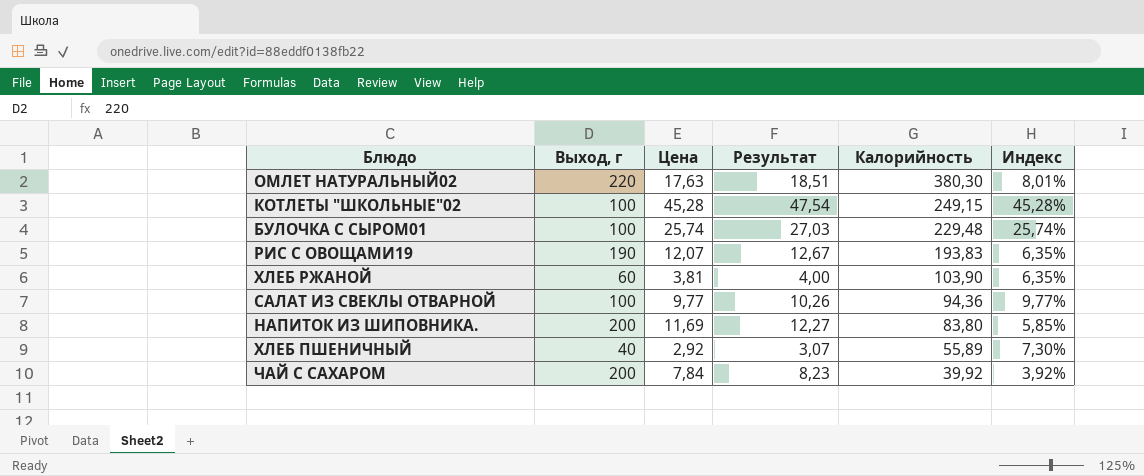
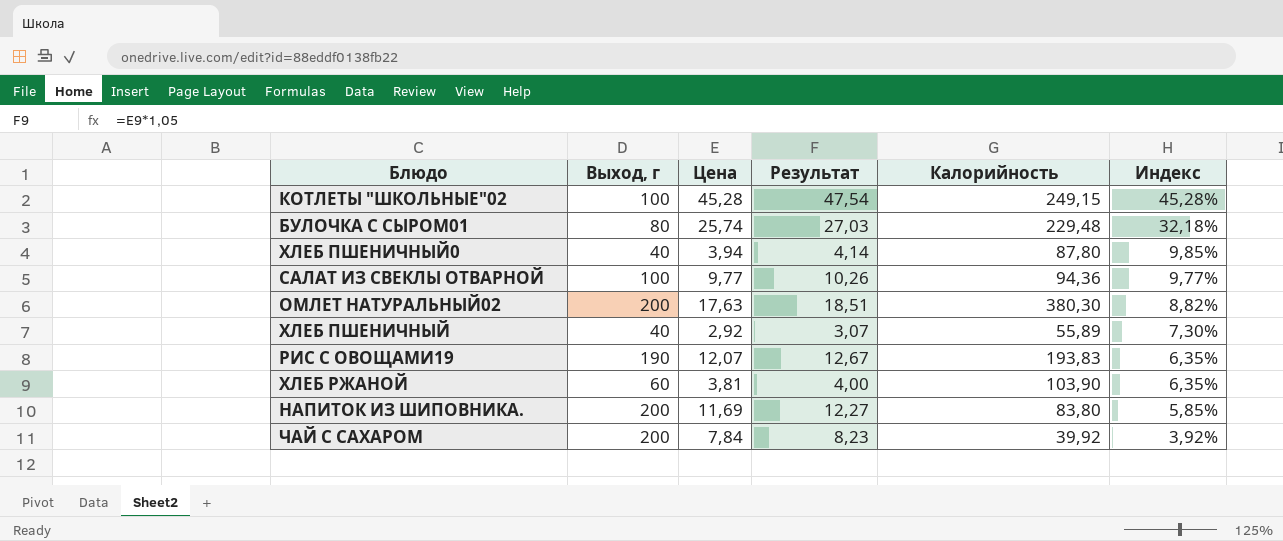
row order: Калорийность descending -> Индекс descending
БУЛОЧКА С СЫРОМ01 | Выход, г: 100 -> 80
БУЛОЧКА С СЫРОМ01 | Индекс: 25,74% -> 32,18%
row ХЛЕБ ПШЕНИЧНЫЙ0: none -> 40 | 3,94 | 4,14 | 87,80 | 9,85%
ОМЛЕТ НАТУРАЛЬНЫЙ02 | Выход, г: 220 -> 200
ОМЛЕТ НАТУРАЛЬНЫЙ02 | Индекс: 8,01% -> 8,82%

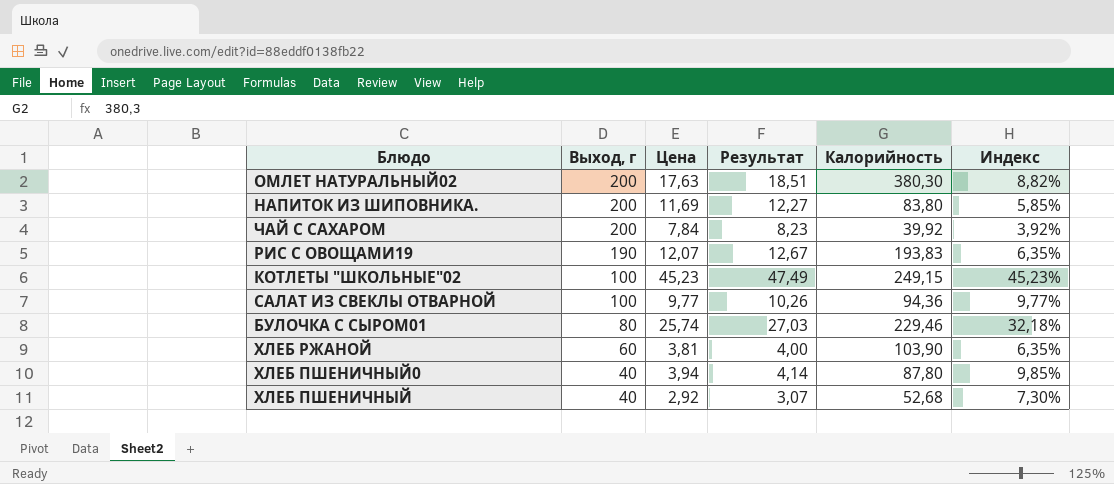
row order: Индекс descending -> Выход, г descending
КОТЛЕТЫ "ШКОЛЬНЫЕ"02 | Цена: 45,28 -> 45,23
КОТЛЕТЫ "ШКОЛЬНЫЕ"02 | Результат: 47,54 -> 47,49
КОТЛЕТЫ "ШКОЛЬНЫЕ"02 | Индекс: 45,28% -> 45,23%
БУЛОЧКА С СЫРОМ01 | Калорийность: 229,48 -> 229,46
ХЛЕБ ПШЕНИЧНЫЙ | Калорийность: 55,89 -> 52,68

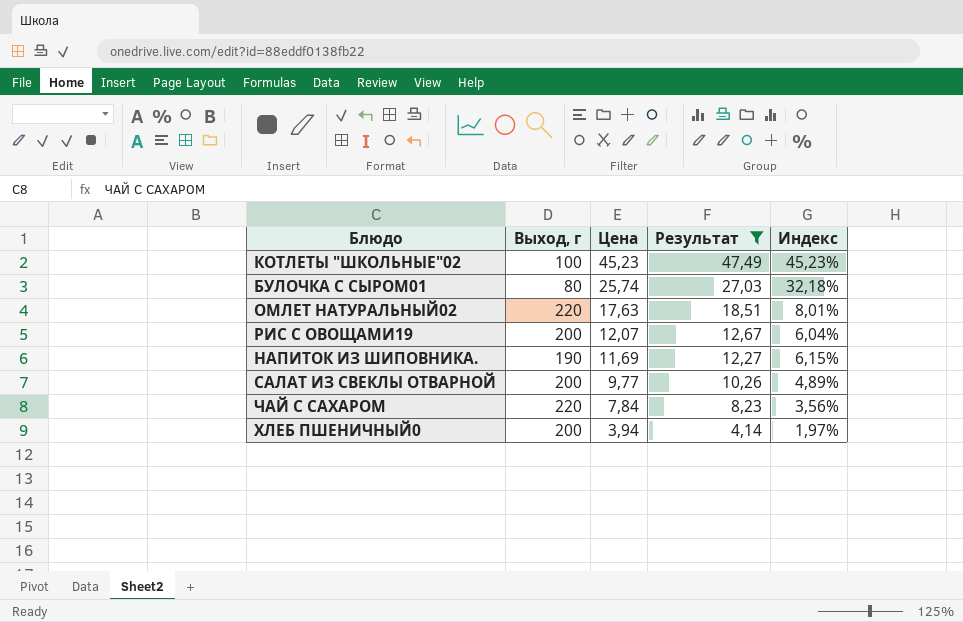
filter: none -> Результат >= 4,14
row order: Выход, г descending -> Цена descending
column Калорийность | position: 5 -> none
ОМЛЕТ НАТУРАЛЬНЫЙ02 | Выход, г: 200 -> 220
ОМЛЕТ НАТУРАЛЬНЫЙ02 | Индекс: 8,82% -> 8,01%
РИС С ОВОЩАМИ19 | Выход, г: 190 -> 200
РИС С ОВОЩАМИ19 | Индекс: 6,35% -> 6,04%
НАПИТОК ИЗ ШИПОВНИКА. | Выход, г: 200 -> 190
НАПИТОК ИЗ ШИПОВНИКА. | Индекс: 5,85% -> 6,15%
САЛАТ ИЗ СВЕКЛЫ ОТВАРНОЙ | Выход, г: 100 -> 200
САЛАТ ИЗ СВЕКЛЫ ОТВАРНОЙ | Индекс: 9,77% -> 4,89%
ЧАЙ С САХАРОМ | Выход, г: 200 -> 220
ЧАЙ С САХАРОМ | Индекс: 3,92% -> 3,56%
ХЛЕБ ПШЕНИЧНЫЙ0 | Выход, г: 40 -> 200
ХЛЕБ ПШЕНИЧНЫЙ0 | Индекс: 9,85% -> 1,97%

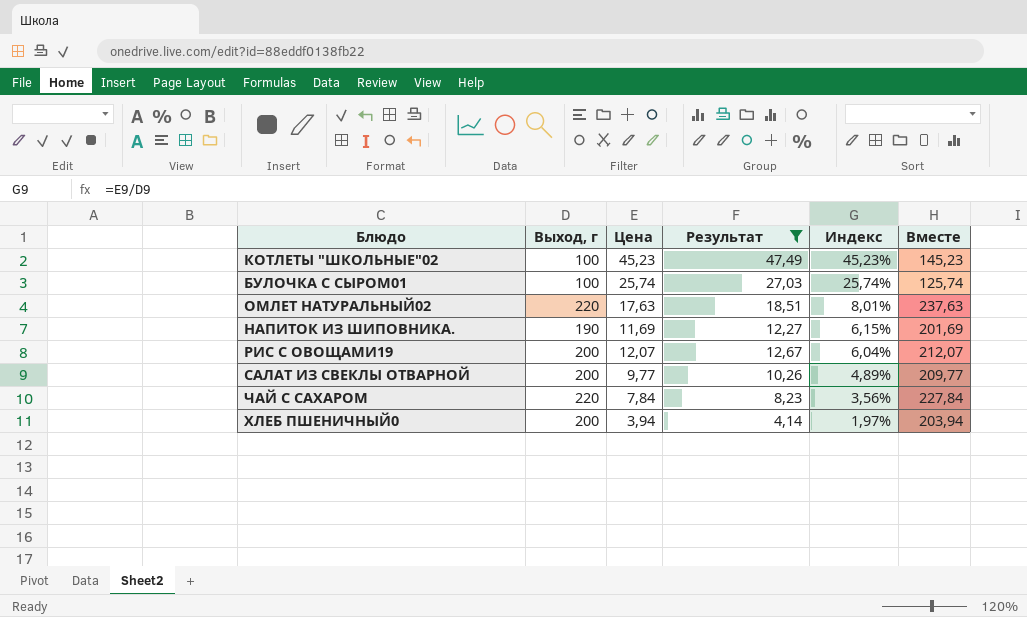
row order: Цена descending -> Индекс descending
column Вместе | formula: none -> [Выход, г] + [Цена]
БУЛОЧКА С СЫРОМ01 | Выход, г: 80 -> 100
БУЛОЧКА С СЫРОМ01 | Индекс: 32,18% -> 25,74%

